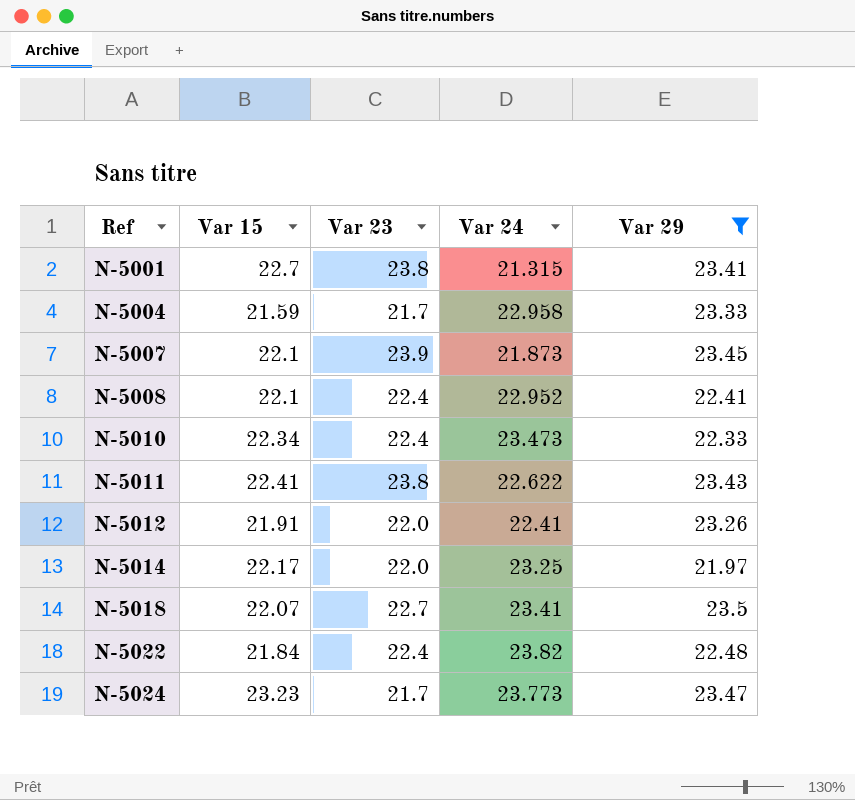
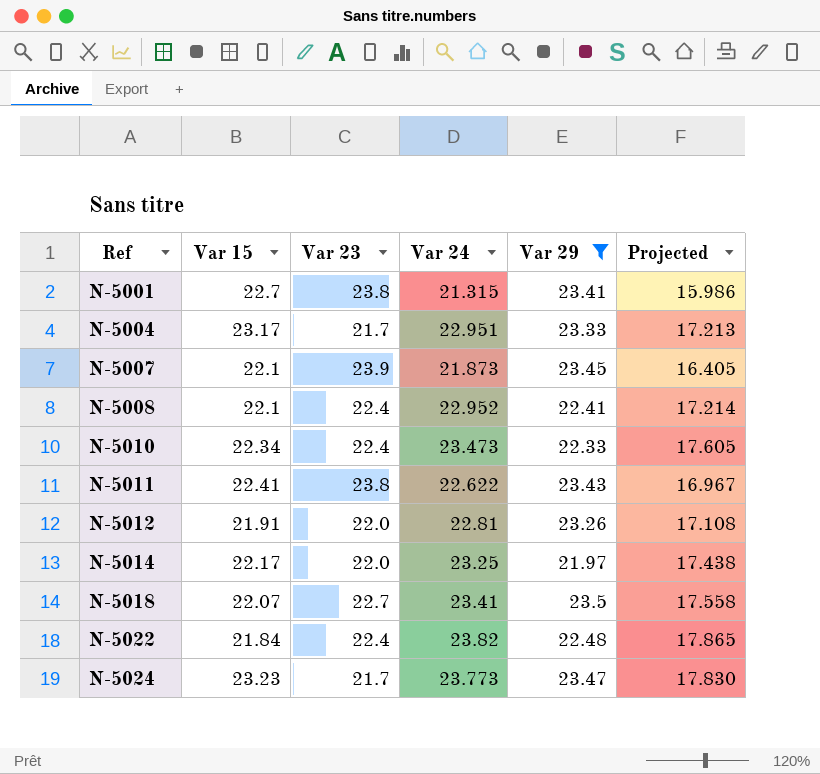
column Projected | formula: none -> [Var 24] * 0.75
N-5004 | Var 15: 21.59 -> 23.17
N-5004 | Var 24: 22.958 -> 22.951
N-5012 | Var 24: 22.41 -> 22.81

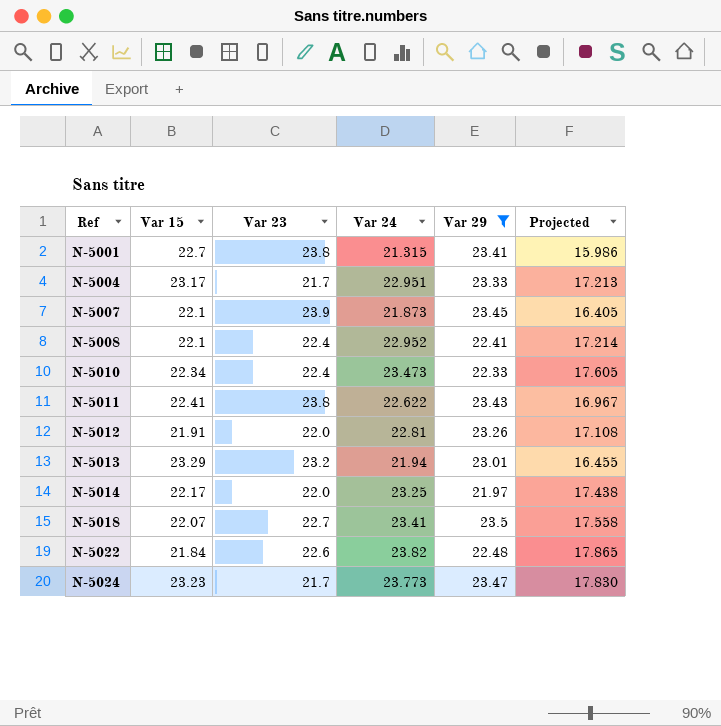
row N-5013: none -> 23.29 | 23.2 | 21.94 | 23.01 | 16.455
N-5022 | Var 23: 22.4 -> 22.6

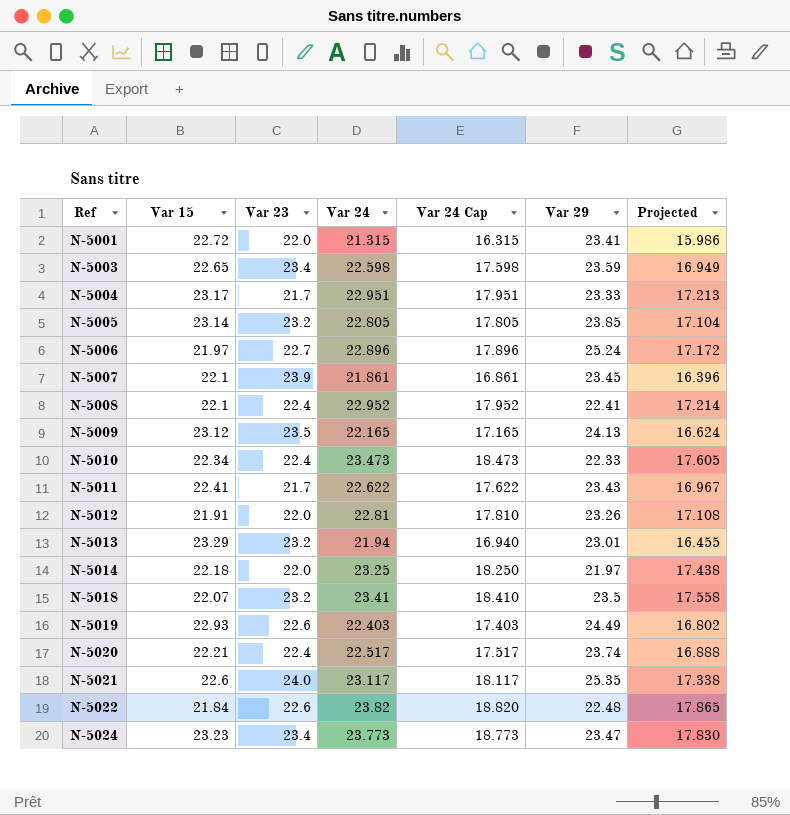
filter: Var 29 <= 23.5 -> none
column Var 24 Cap | formula: none -> [Var 24] - 5
N-5001 | Var 15: 22.7 -> 22.72
N-5001 | Var 23: 23.8 -> 22.0
N-5007 | Var 24: 21.873 -> 21.861
N-5007 | Projected: 16.405 -> 16.396
N-5011 | Var 23: 23.8 -> 21.7
N-5014 | Var 15: 22.17 -> 22.18
N-5018 | Var 23: 22.7 -> 23.2
N-5024 | Var 23: 21.7 -> 23.4

